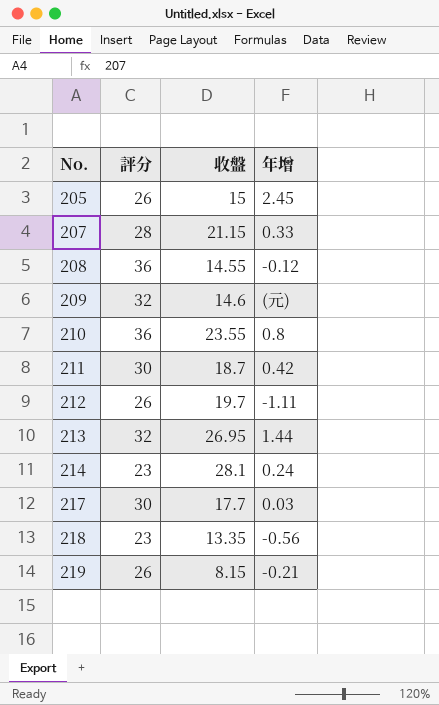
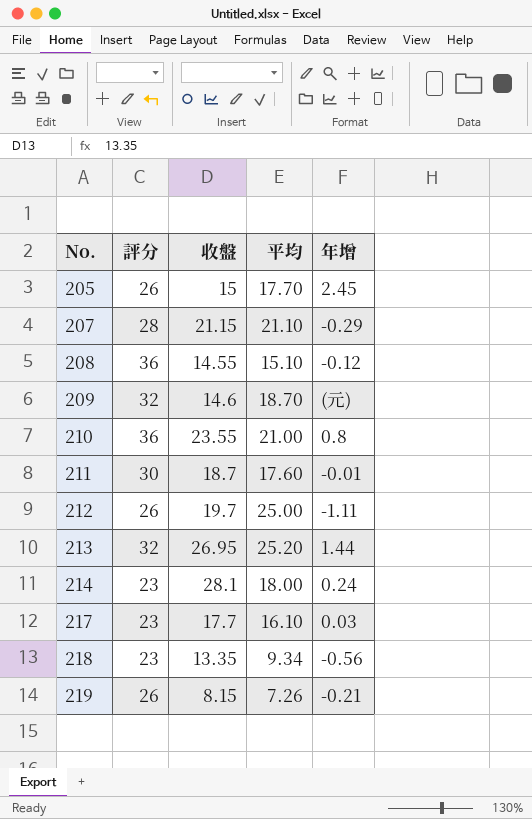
column 平均 | position: none -> 4
207 | 年增: 0.33 -> -0.29
211 | 年增: 0.42 -> -0.01
217 | 評分: 30 -> 23

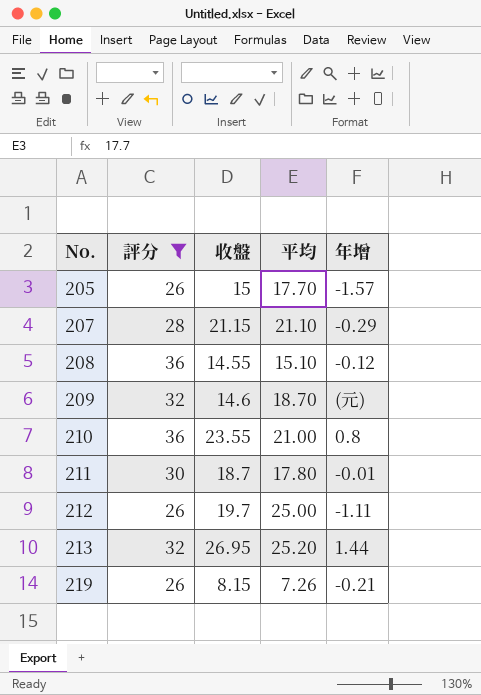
filter: none -> 評分 != 23
205 | 年增: 2.45 -> -1.57
211 | 平均: 17.60 -> 17.80

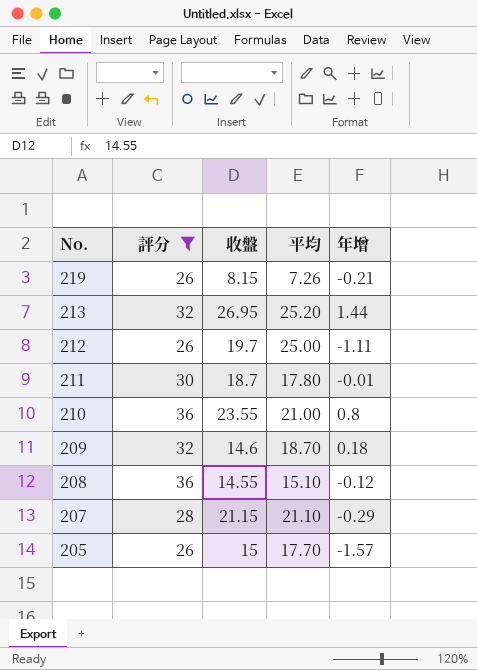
row order: No. ascending -> No. descending
209 | 年增: (元) -> 0.18

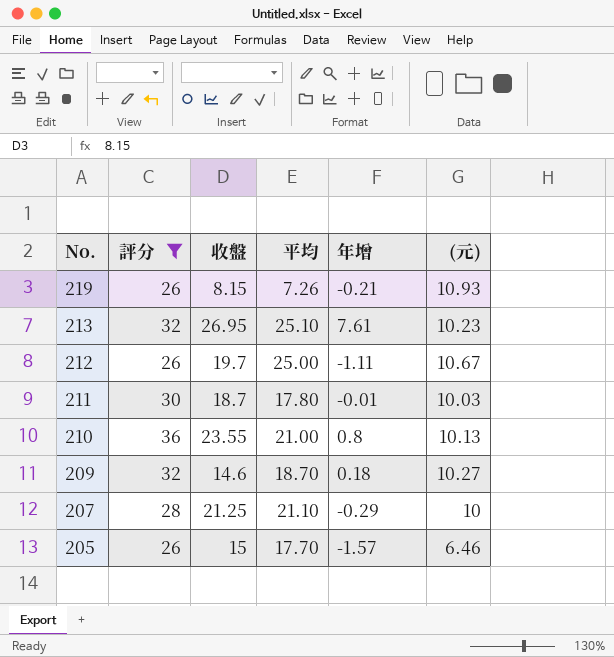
column (元) | position: none -> 6
row 208: 36 | 14.55 | 15.10 | -0.12 -> none
213 | 平均: 25.20 -> 25.10
213 | 年增: 1.44 -> 7.61
207 | 收盤: 21.15 -> 21.25

